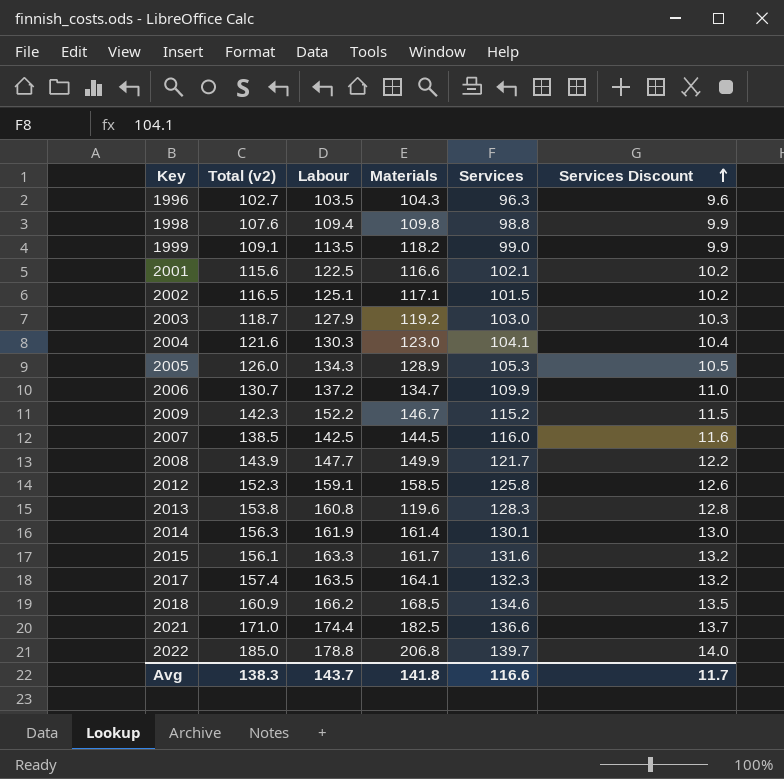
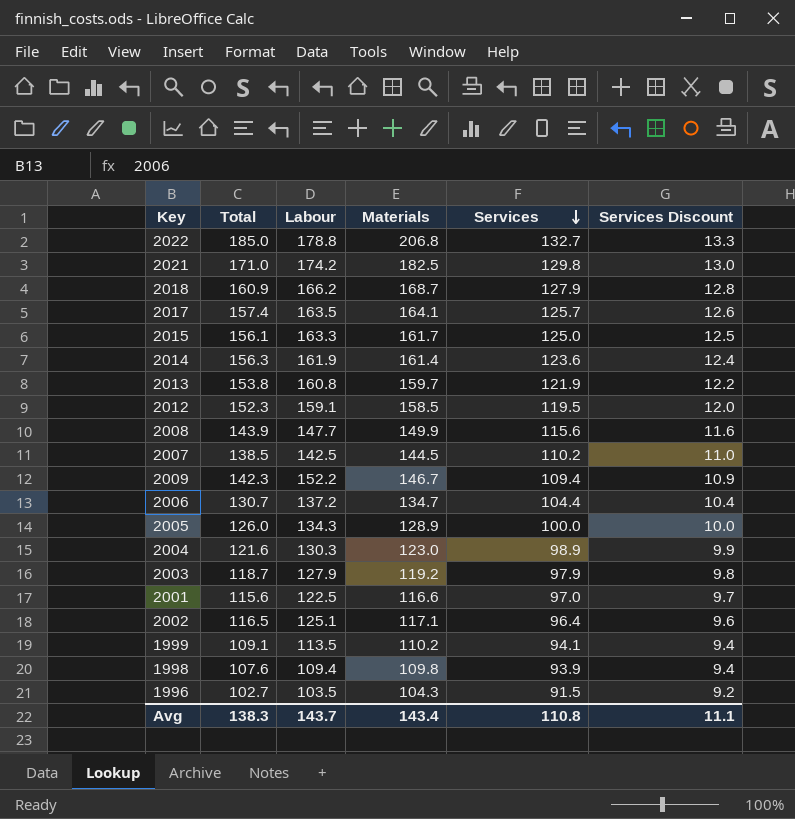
row order: Services Discount ascending -> Services descending
column name: Total (v2) -> Total
2022 | Services: 139.7 -> 132.7
2022 | Services Discount: 14.0 -> 13.3
2021 | Labour: 174.4 -> 174.2
2021 | Services: 136.6 -> 129.8
2021 | Services Discount: 13.7 -> 13.0
2018 | Materials: 168.5 -> 168.7
2018 | Services: 134.6 -> 127.9
2018 | Services Discount: 13.5 -> 12.8
2017 | Services: 132.3 -> 125.7
2017 | Services Discount: 13.2 -> 12.6
2015 | Services: 131.6 -> 125.0
2015 | Services Discount: 13.2 -> 12.5
2014 | Services: 130.1 -> 123.6
2014 | Services Discount: 13.0 -> 12.4
2013 | Materials: 119.6 -> 159.7
2013 | Services: 128.3 -> 121.9
2013 | Services Discount: 12.8 -> 12.2
2012 | Services: 125.8 -> 119.5
2012 | Services Discount: 12.6 -> 12.0
2008 | Services: 121.7 -> 115.6
2008 | Services Discount: 12.2 -> 11.6
2007 | Services: 116.0 -> 110.2
2007 | Services Discount: 11.6 -> 11.0
2009 | Services: 115.2 -> 109.4
2009 | Services Discount: 11.5 -> 10.9
2006 | Services: 109.9 -> 104.4
2006 | Services Discount: 11.0 -> 10.4
2005 | Services: 105.3 -> 100.0
2005 | Services Discount: 10.5 -> 10.0
2004 | Services: 104.1 -> 98.9
2004 | Services Discount: 10.4 -> 9.9
2003 | Services: 103.0 -> 97.9
2003 | Services Discount: 10.3 -> 9.8
2001 | Services: 102.1 -> 97.0
2001 | Services Discount: 10.2 -> 9.7
2002 | Services: 101.5 -> 96.4
2002 | Services Discount: 10.2 -> 9.6
1999 | Materials: 118.2 -> 110.2
1999 | Services: 99.0 -> 94.1
1999 | Services Discount: 9.9 -> 9.4
1998 | Services: 98.8 -> 93.9
1998 | Services Discount: 9.9 -> 9.4
1996 | Services: 96.3 -> 91.5
1996 | Services Discount: 9.6 -> 9.2
Avg | Materials: 141.8 -> 143.4
Avg | Services: 116.6 -> 110.8
Avg | Services Discount: 11.7 -> 11.1

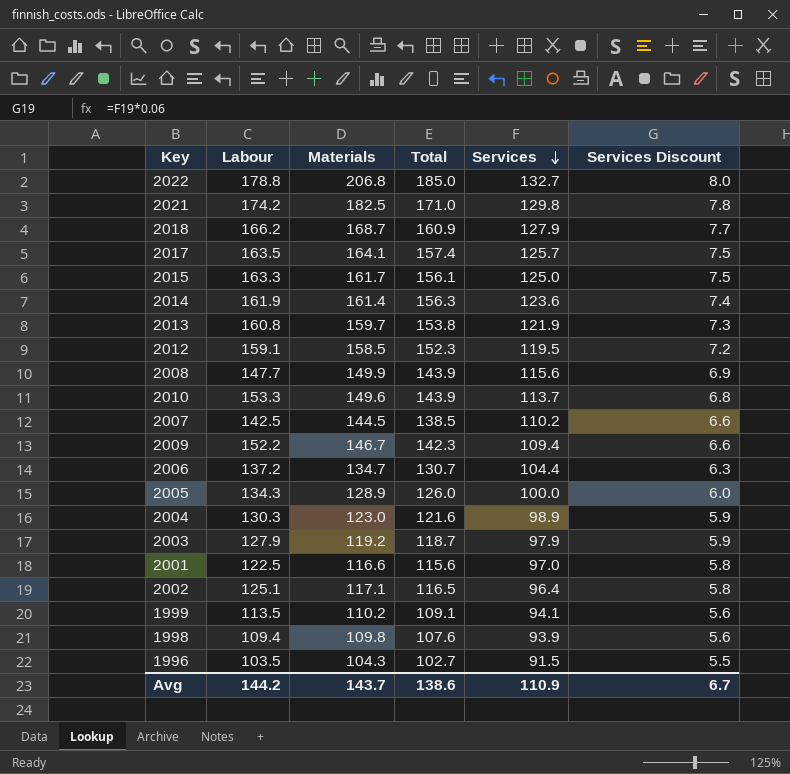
column Total | position: 2 -> 4
column Services Discount | formula: [Services] * 0.1 -> [Services] * 0.06
row 2010: none -> 153.3 | 149.6 | 143.9 | 113.7 | 6.8
Avg | Labour: 143.7 -> 144.2
Avg | Materials: 143.4 -> 143.7
Avg | Total: 138.3 -> 138.6
Avg | Services: 110.8 -> 110.9
Avg | Services Discount: 11.1 -> 6.7

